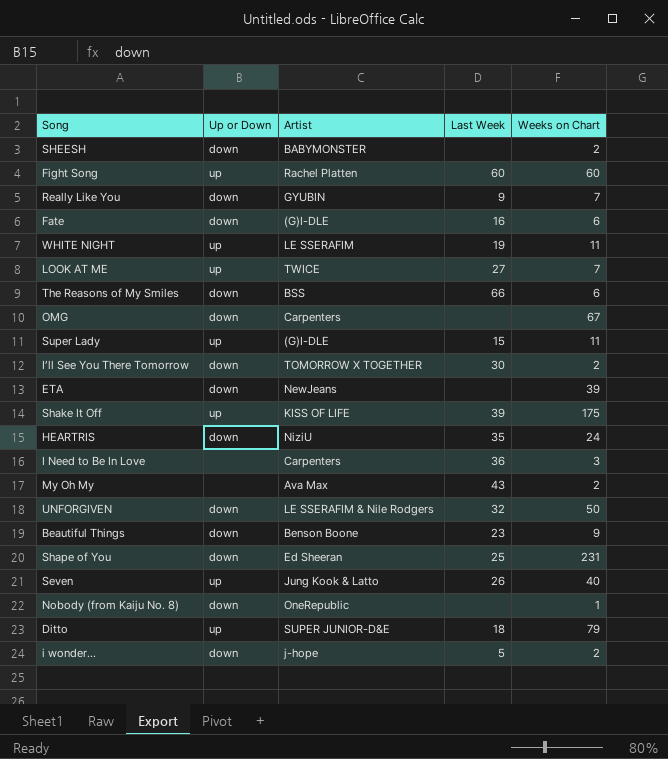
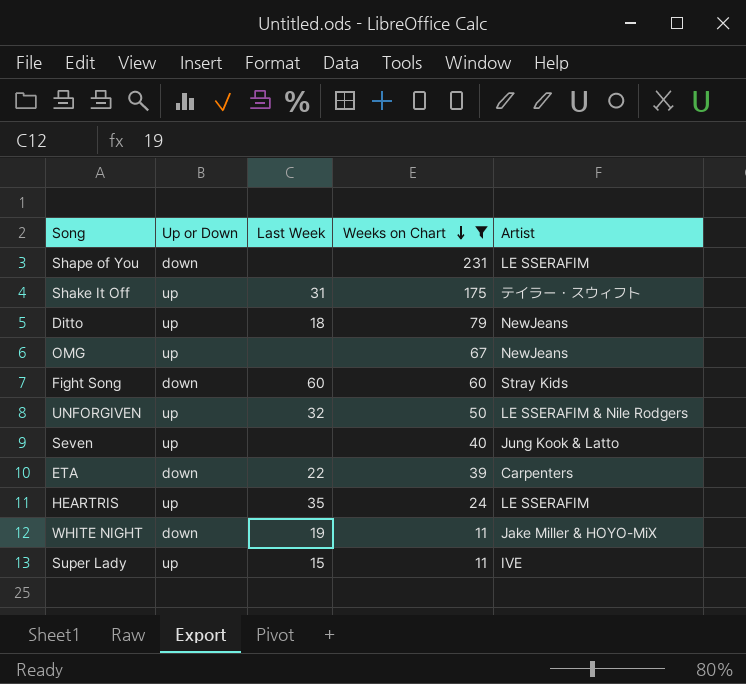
filter: none -> Weeks on Chart >= 11
row order: none -> Weeks on Chart descending
column Artist | position: 3 -> 5
Shape of You | Last Week: 25 -> none
Shape of You | Artist: Ed Sheeran -> LE SSERAFIM
Shake It Off | Last Week: 39 -> 31
Shake It Off | Artist: KISS OF LIFE -> テイラー・スウィフト
Ditto | Artist: SUPER JUNIOR-D&E -> NewJeans
OMG | Up or Down: down -> up
OMG | Artist: Carpenters -> NewJeans
Fight Song | Up or Down: up -> down
Fight Song | Artist: Rachel Platten -> Stray Kids
UNFORGIVEN | Up or Down: down -> up
Seven | Last Week: 26 -> none
ETA | Last Week: none -> 22
ETA | Artist: NewJeans -> Carpenters
HEARTRIS | Up or Down: down -> up
HEARTRIS | Artist: NiziU -> LE SSERAFIM
WHITE NIGHT | Up or Down: up -> down
WHITE NIGHT | Artist: LE SSERAFIM -> Jake Miller & HOYO-MiX
Super Lady | Artist: (G)I-DLE -> IVE

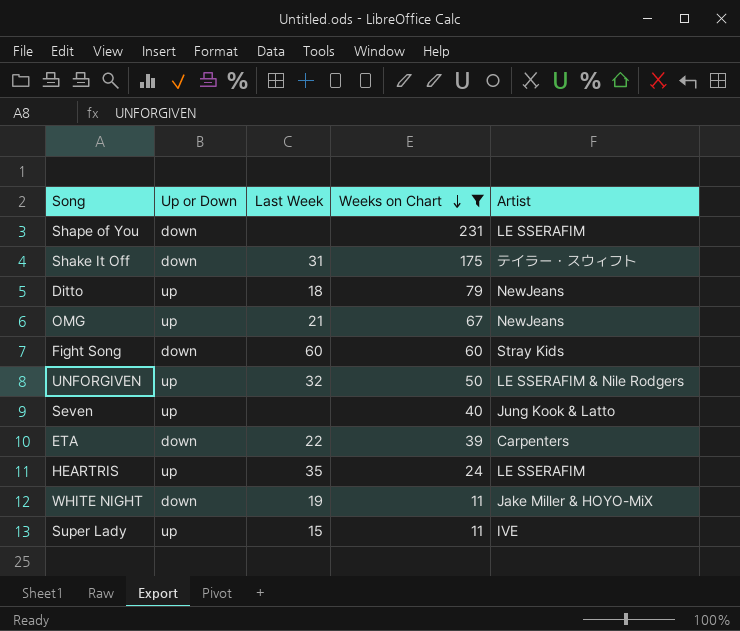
Shake It Off | Up or Down: up -> down
OMG | Last Week: none -> 21

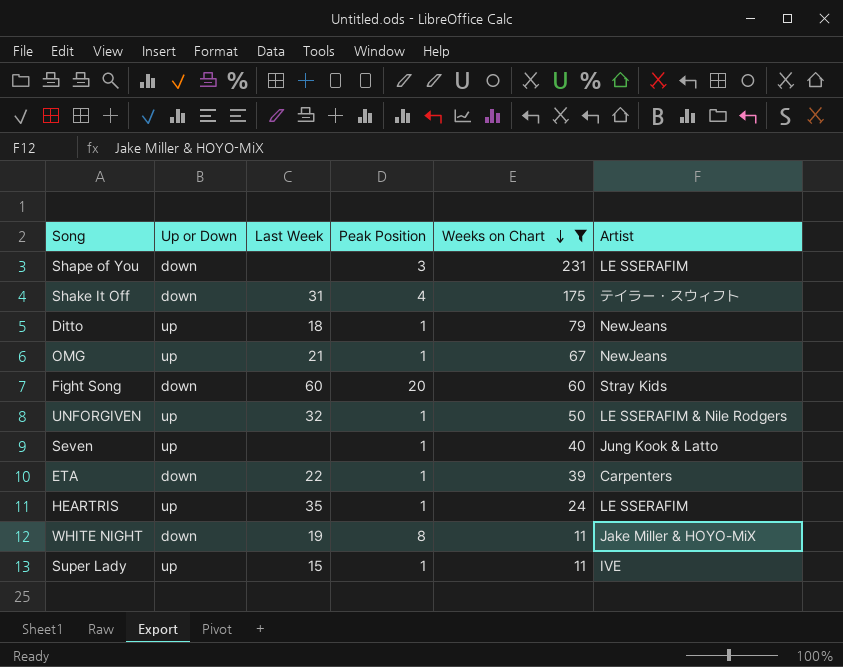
column Peak Position | position: none -> 4

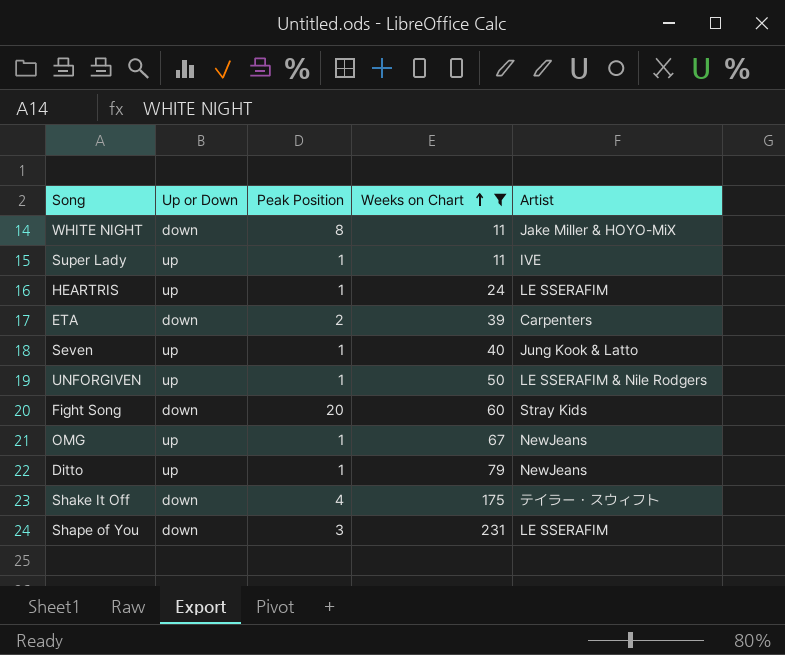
row order: Weeks on Chart descending -> Weeks on Chart ascending
column Last Week | position: 3 -> none
ETA | Peak Position: 1 -> 2

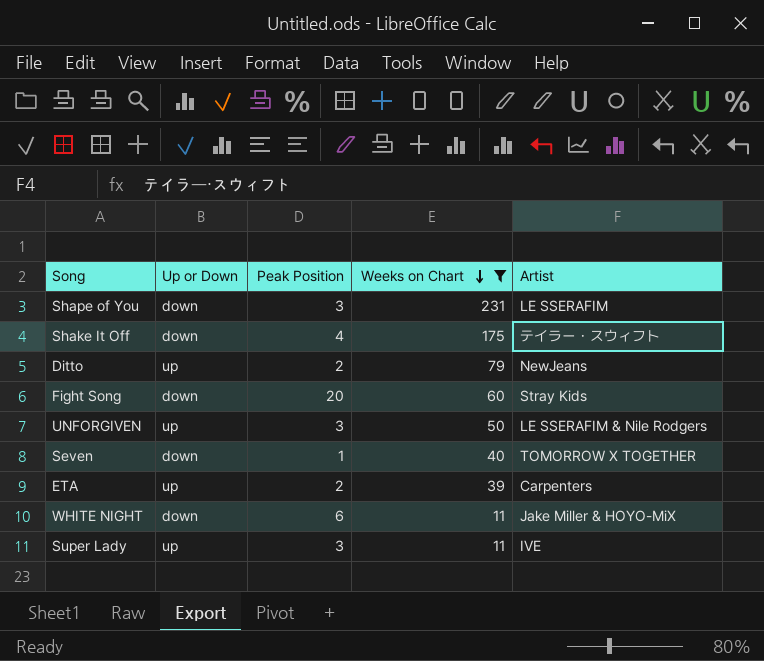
row order: Weeks on Chart ascending -> Weeks on Chart descending
row HEARTRIS: up | 1 | 24 | LE SSERAFIM -> none
row OMG: up | 1 | 67 | NewJeans -> none
Ditto | Peak Position: 1 -> 2
UNFORGIVEN | Peak Position: 1 -> 3
Seven | Up or Down: up -> down
Seven | Artist: Jung Kook & Latto -> TOMORROW X TOGETHER
ETA | Up or Down: down -> up
WHITE NIGHT | Peak Position: 8 -> 6
Super Lady | Peak Position: 1 -> 3

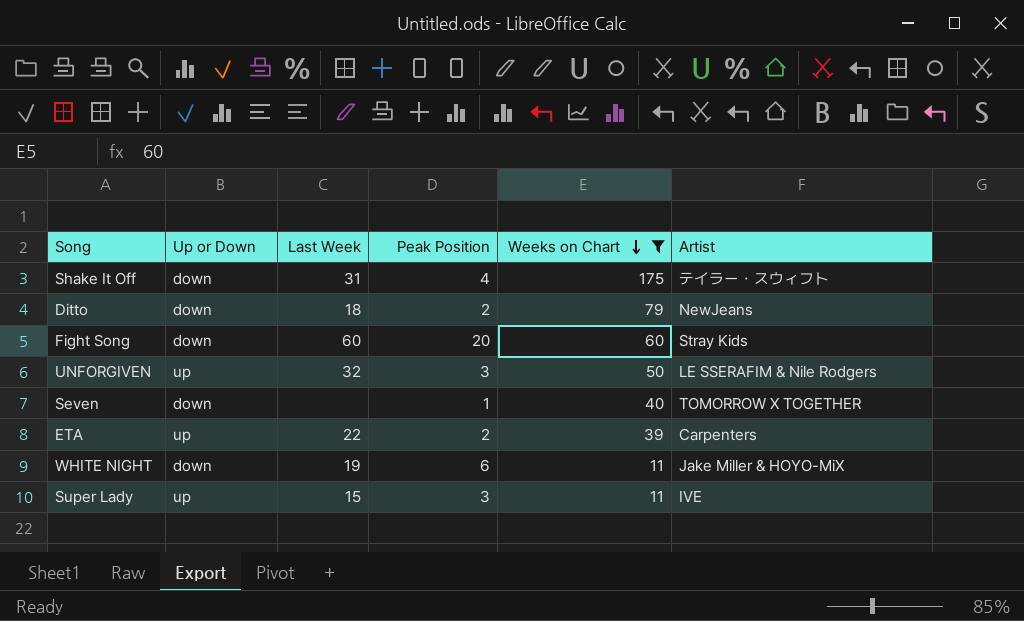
column Last Week | position: none -> 3
row Shape of You: down | 3 | 231 | LE SSERAFIM -> none
Ditto | Up or Down: up -> down

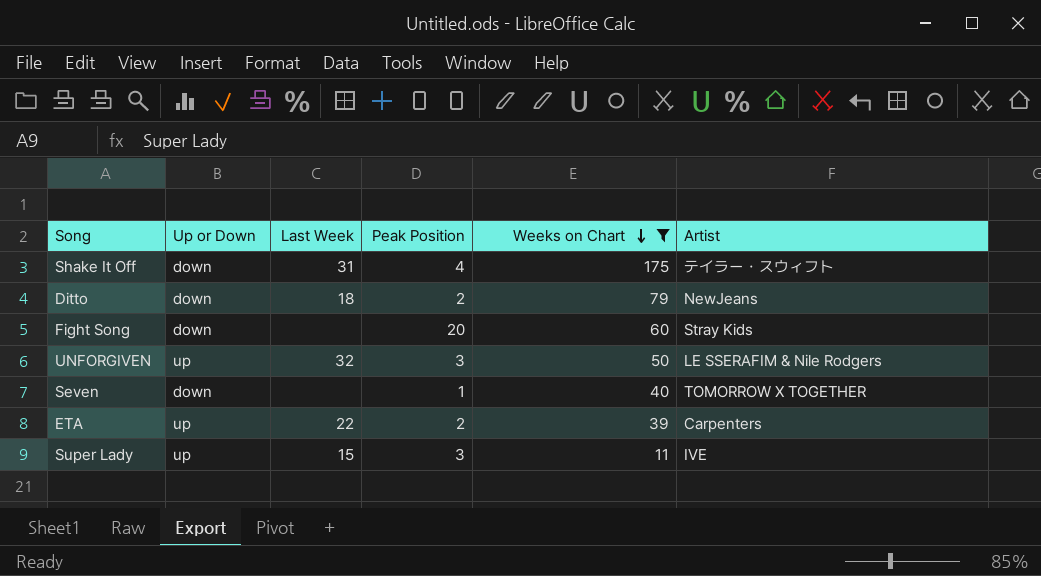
row WHITE NIGHT: down | 19 | 6 | 11 | Jake Miller & HOYO-MiX -> none
Fight Song | Last Week: 60 -> none

